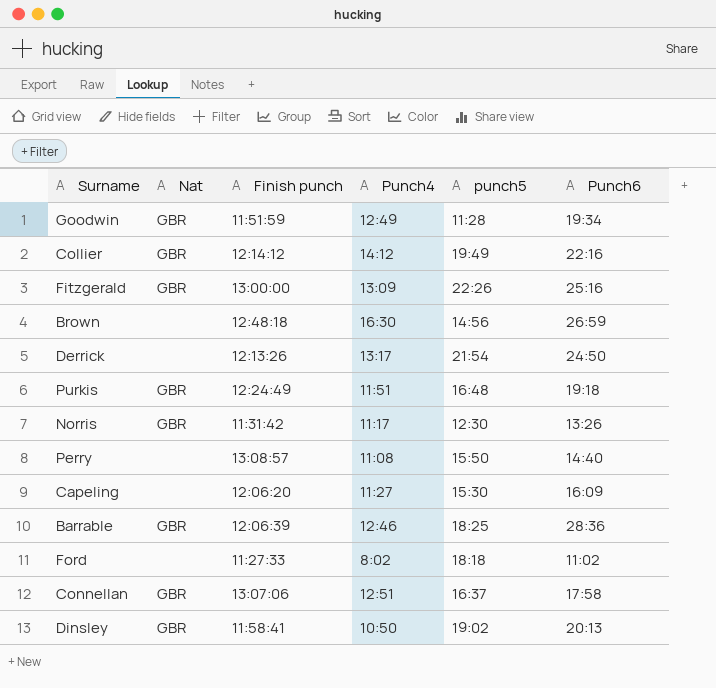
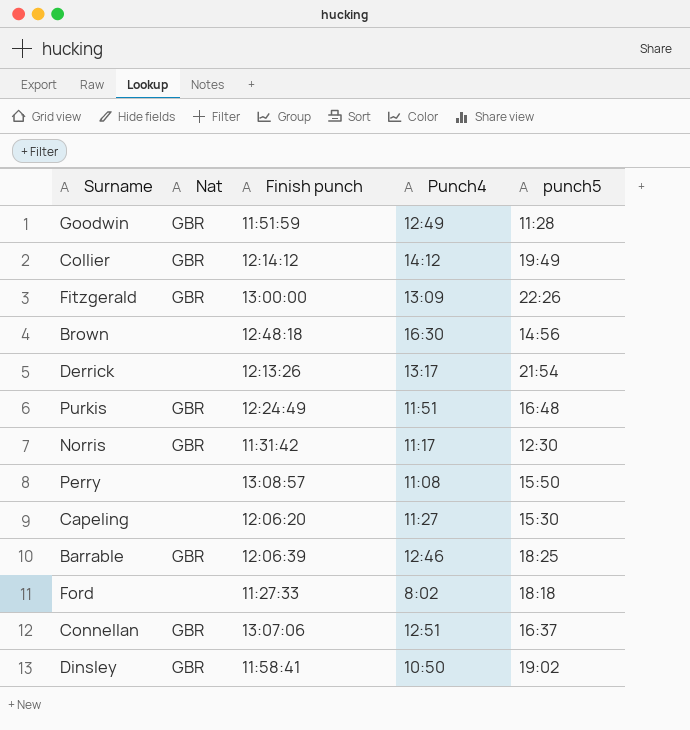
column Punch6 | position: 6 -> none

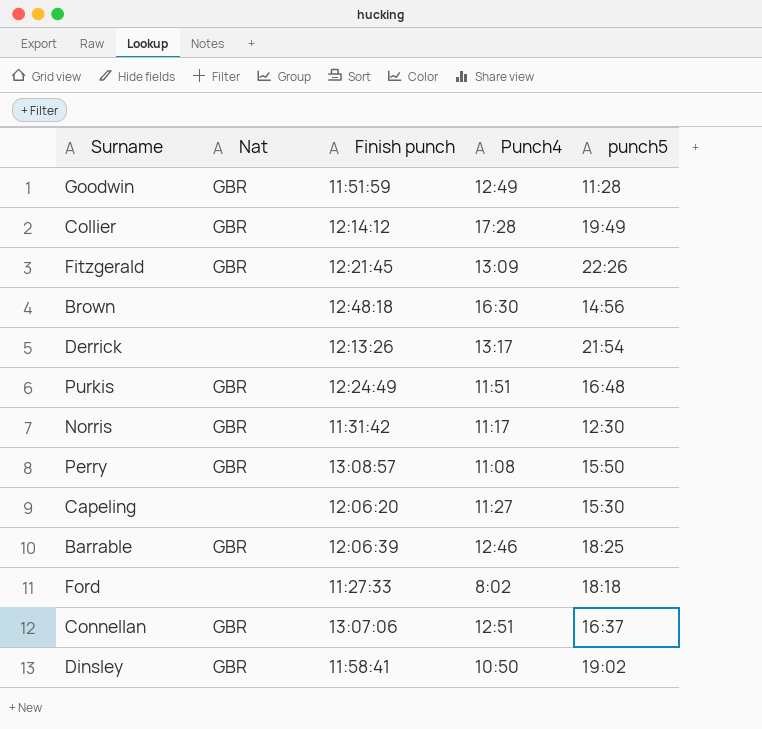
Collier | Punch4: 14:12 -> 17:28
Fitzgerald | Finish punch: 13:00:00 -> 12:21:45
Perry | Nat: none -> GBR

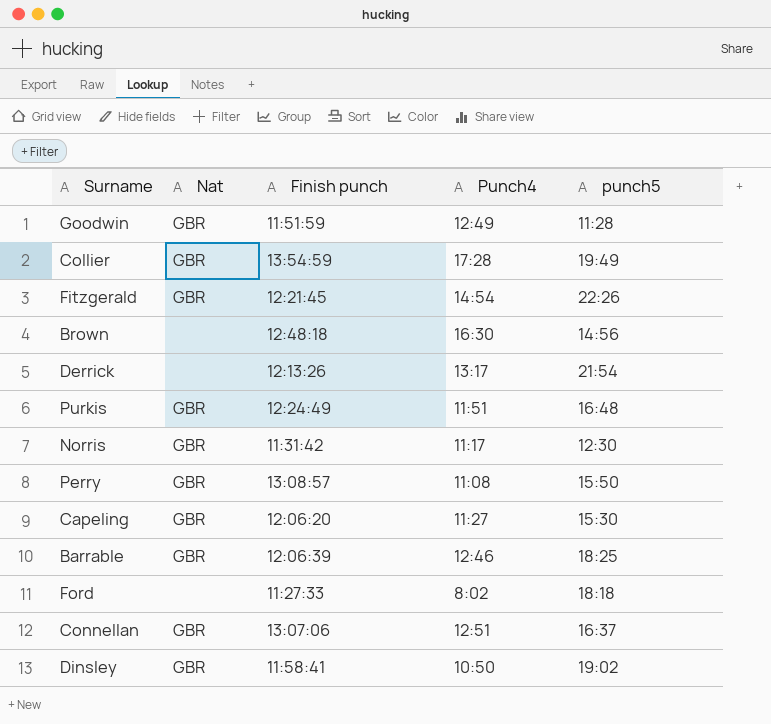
Collier | Finish punch: 12:14:12 -> 13:54:59
Fitzgerald | Punch4: 13:09 -> 14:54
Capeling | Nat: none -> GBR

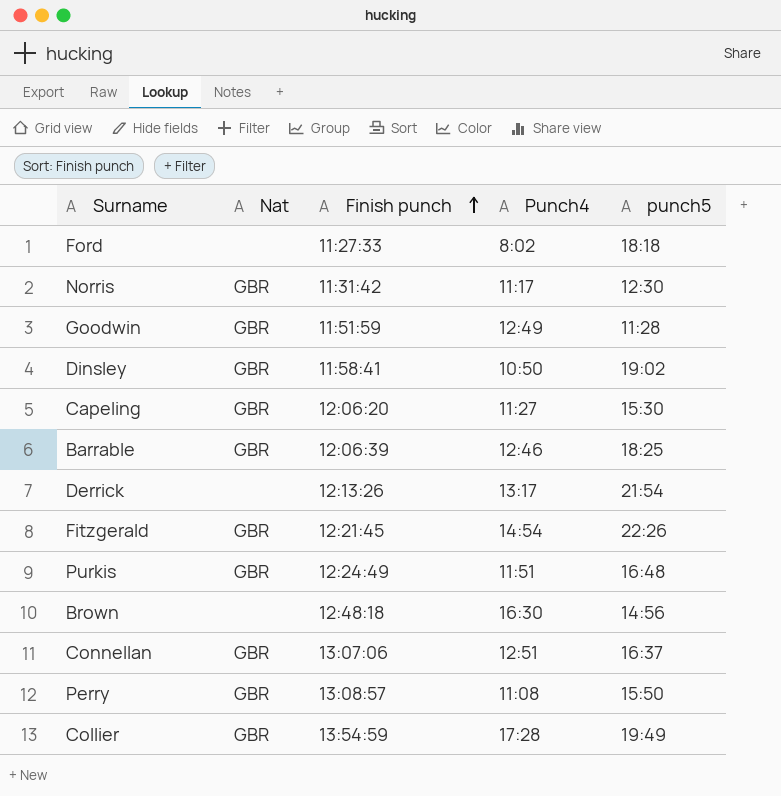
row order: none -> Finish punch ascending

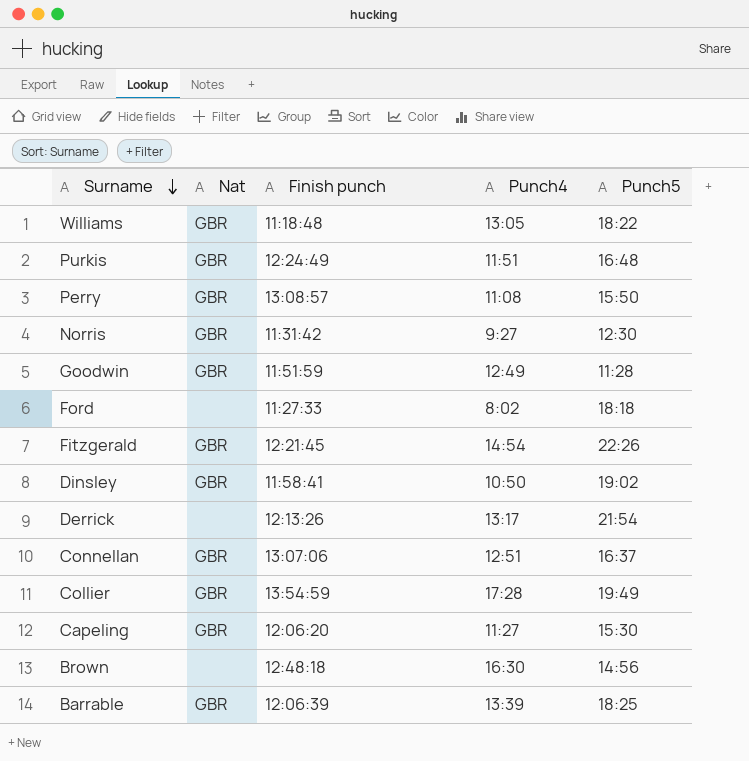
row order: Finish punch ascending -> Surname descending
column name: punch5 -> Punch5
row Williams: none -> GBR | 11:18:48 | 13:05 | 18:22
Norris | Punch4: 11:17 -> 9:27
Barrable | Punch4: 12:46 -> 13:39

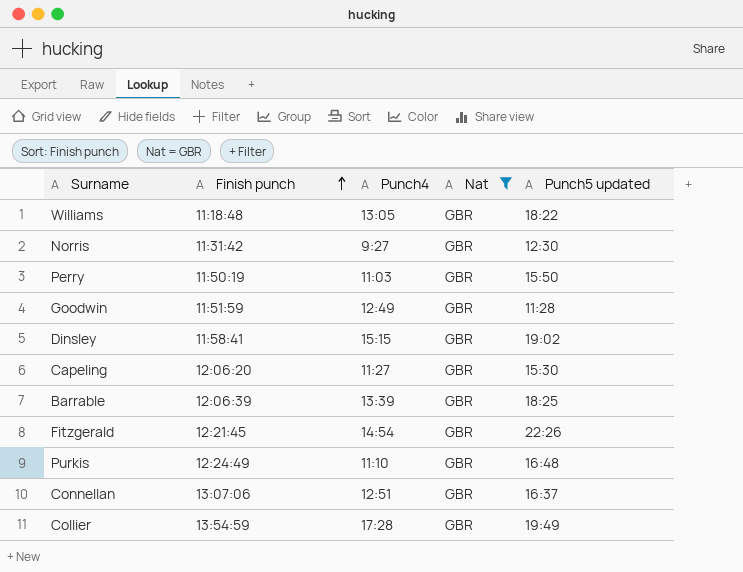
filter: none -> Nat = GBR
row order: Surname descending -> Finish punch ascending
column Nat | position: 2 -> 4
column name: Punch5 -> Punch5 updated
Perry | Finish punch: 13:08:57 -> 11:50:19
Perry | Punch4: 11:08 -> 11:03
Dinsley | Punch4: 10:50 -> 15:15
Purkis | Punch4: 11:51 -> 11:10

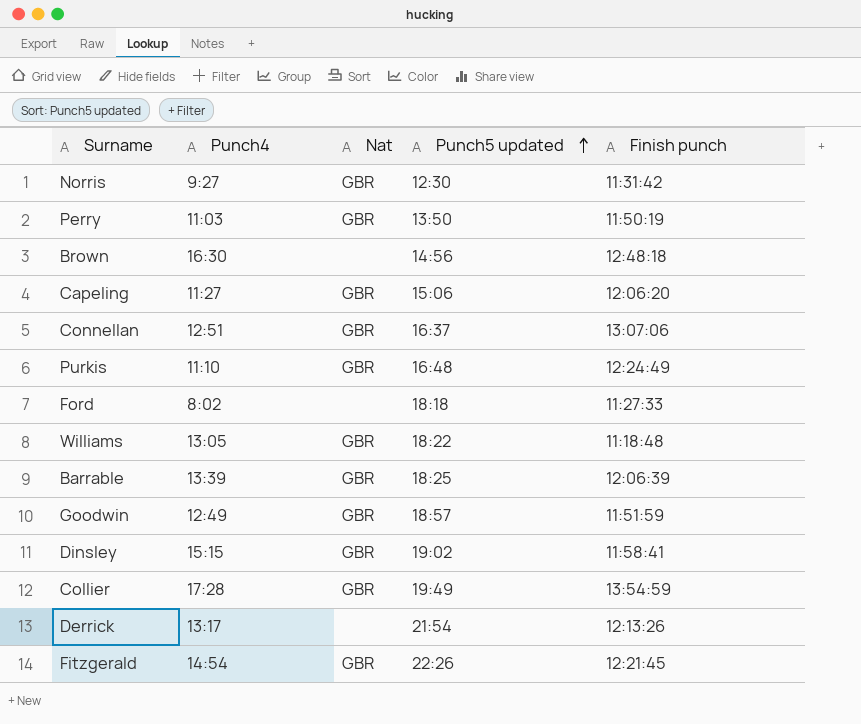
filter: Nat = GBR -> none
row order: Finish punch ascending -> Punch5 updated ascending
column Finish punch | position: 2 -> 5
Perry | Punch5 updated: 15:50 -> 13:50
Capeling | Punch5 updated: 15:30 -> 15:06
Goodwin | Punch5 updated: 11:28 -> 18:57

